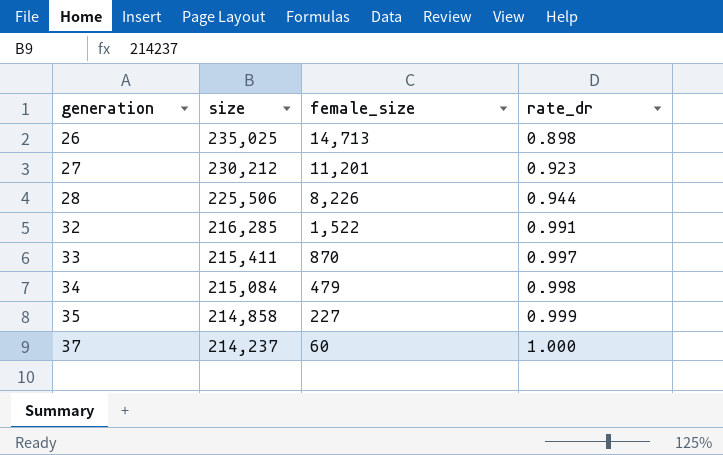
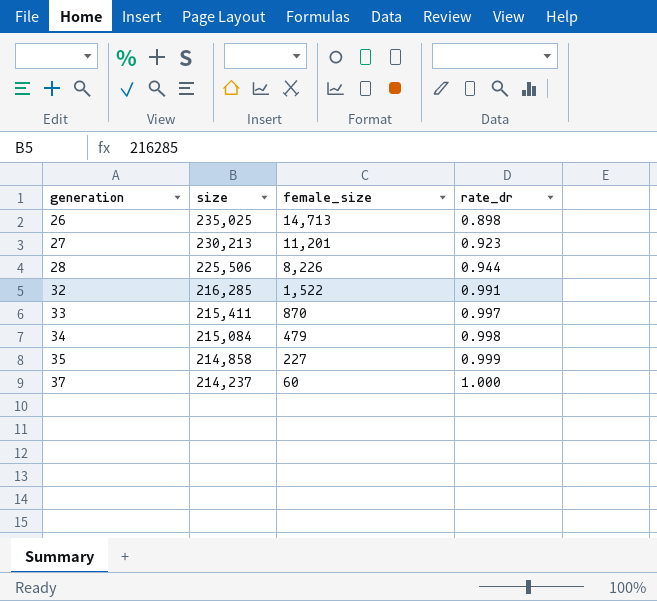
27 | size: 230,212 -> 230,213

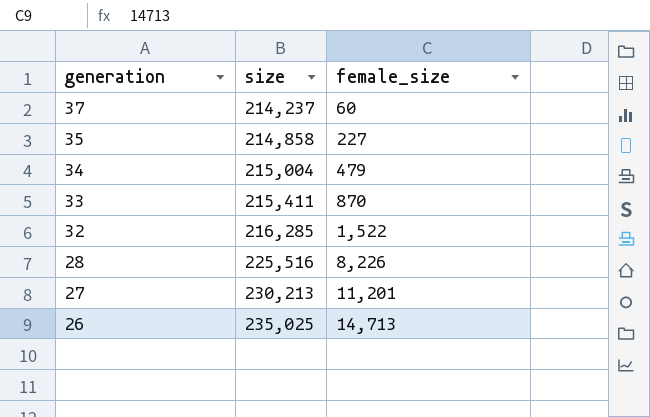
row order: generation ascending -> generation descending
column rate_dr | position: 4 -> none
34 | size: 215,084 -> 215,004
28 | size: 225,506 -> 225,516

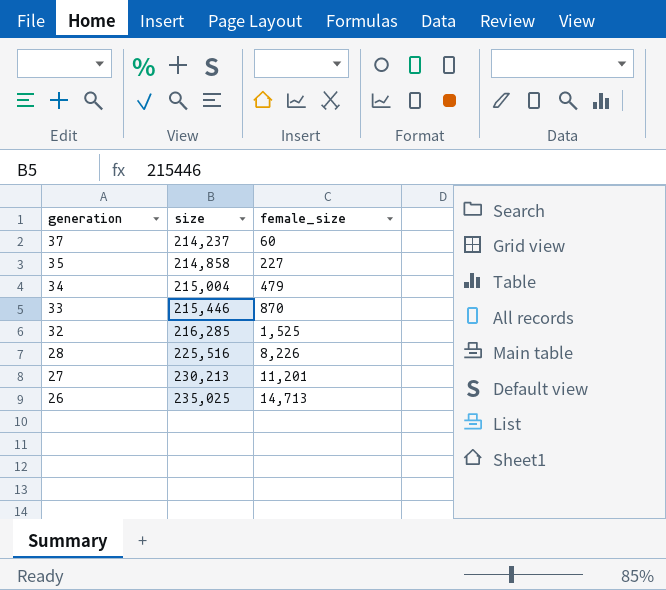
33 | size: 215,411 -> 215,446
32 | female_size: 1,522 -> 1,525

